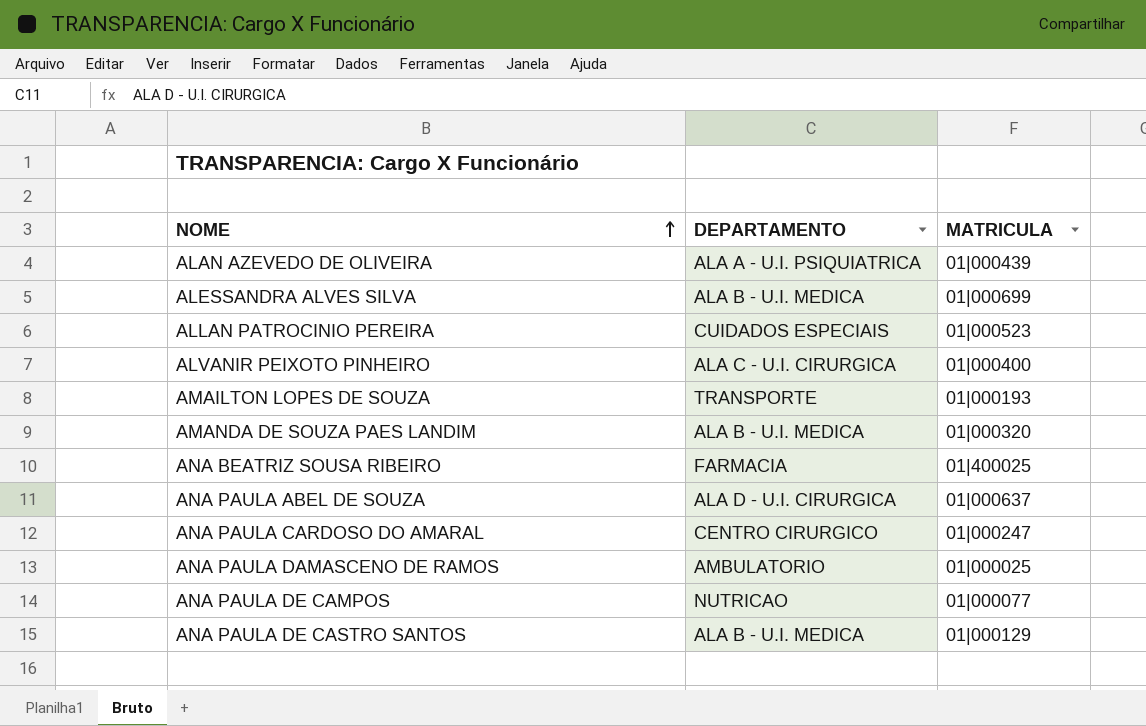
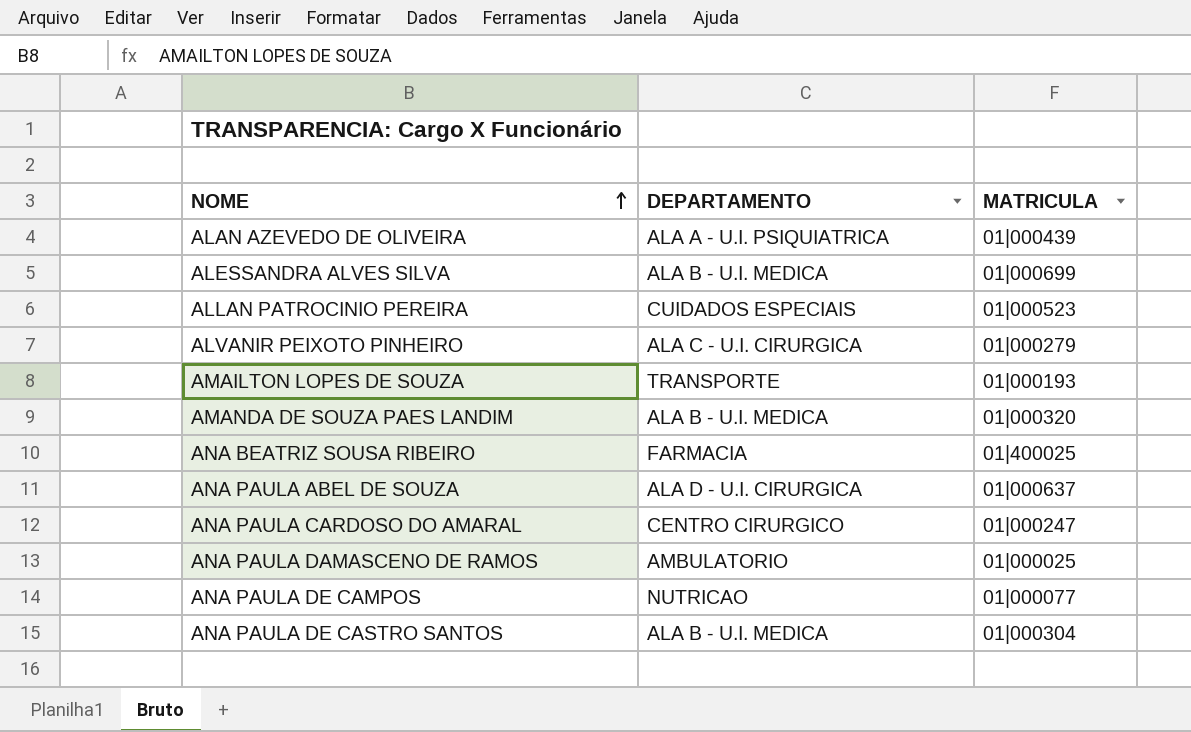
ALVANIR PEIXOTO PINHEIRO | MATRICULA: 01|000400 -> 01|000279
ANA PAULA DE CASTRO SANTOS | MATRICULA: 01|000129 -> 01|000304

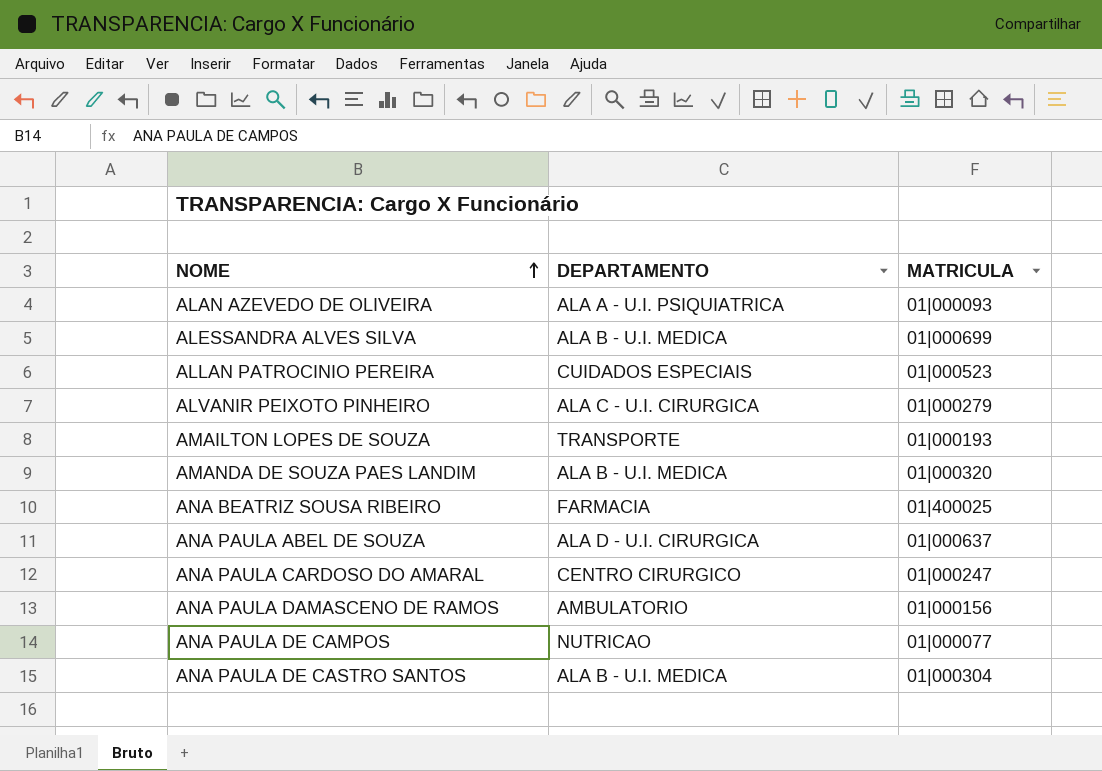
ALAN AZEVEDO DE OLIVEIRA | MATRICULA: 01|000439 -> 01|000093
ANA PAULA DAMASCENO DE RAMOS | MATRICULA: 01|000025 -> 01|000156

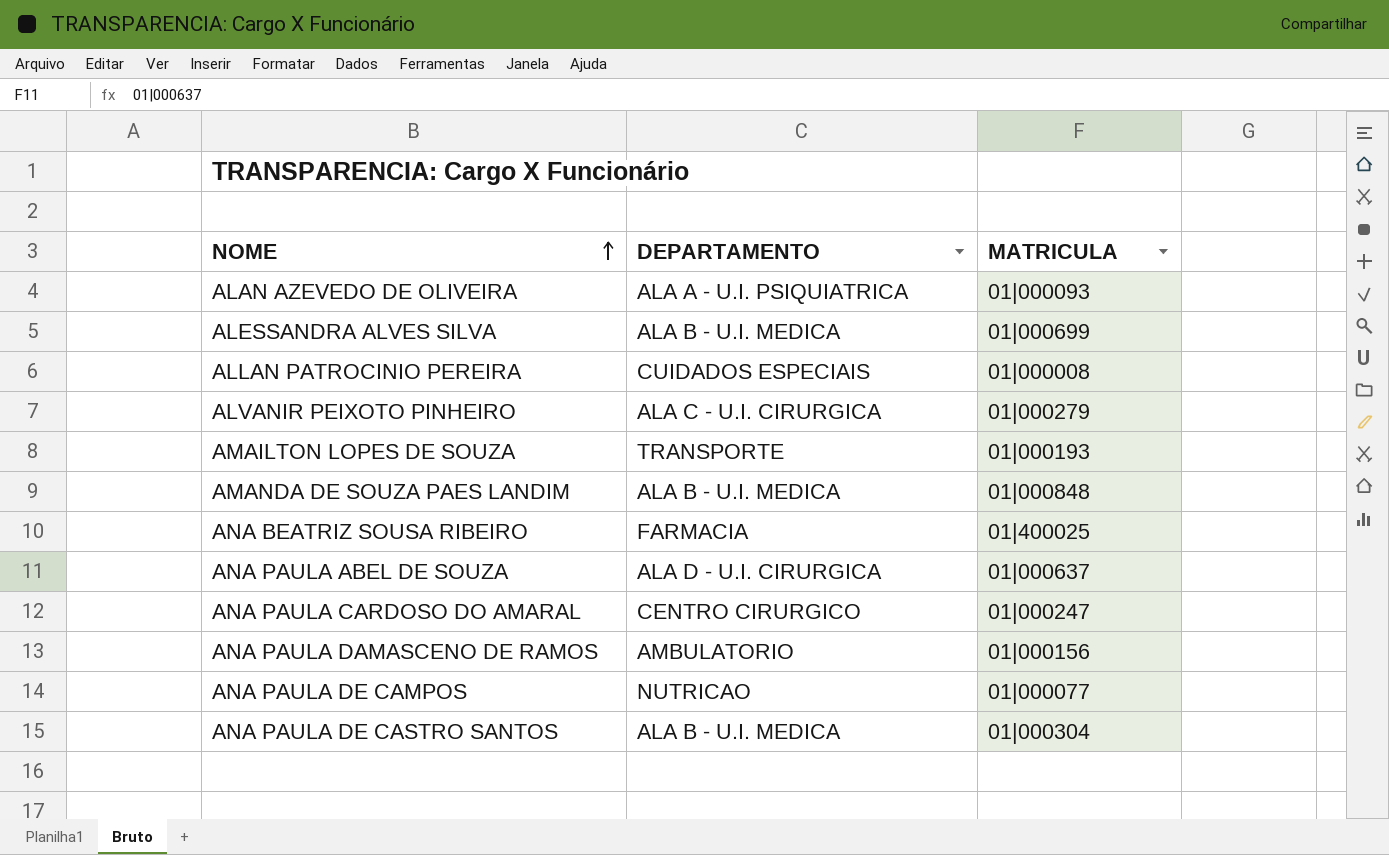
ALLAN PATROCINIO PEREIRA | MATRICULA: 01|000523 -> 01|000008
AMANDA DE SOUZA PAES LANDIM | MATRICULA: 01|000320 -> 01|000848

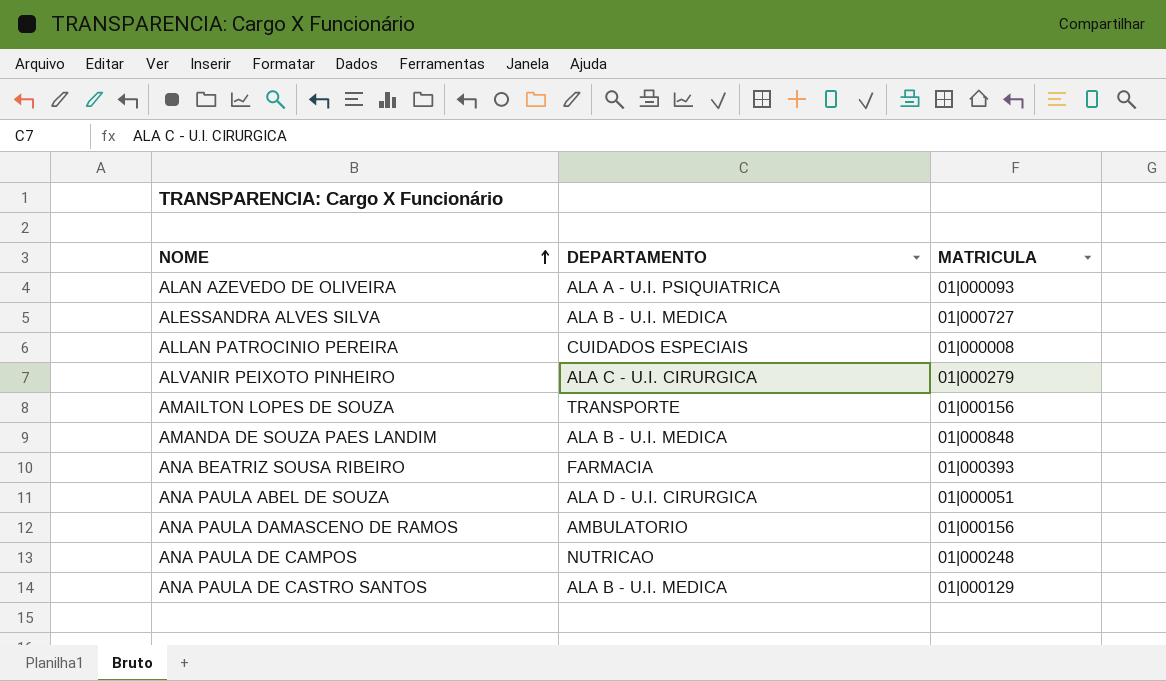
row ANA PAULA CARDOSO DO AMARAL: CENTRO CIRURGICO | 01|000247 -> none
ALESSANDRA ALVES SILVA | MATRICULA: 01|000699 -> 01|000727
AMAILTON LOPES DE SOUZA | MATRICULA: 01|000193 -> 01|000156
ANA BEATRIZ SOUSA RIBEIRO | MATRICULA: 01|400025 -> 01|000393
ANA PAULA ABEL DE SOUZA | MATRICULA: 01|000637 -> 01|000051
ANA PAULA DE CAMPOS | MATRICULA: 01|000077 -> 01|000248
ANA PAULA DE CASTRO SANTOS | MATRICULA: 01|000304 -> 01|000129

